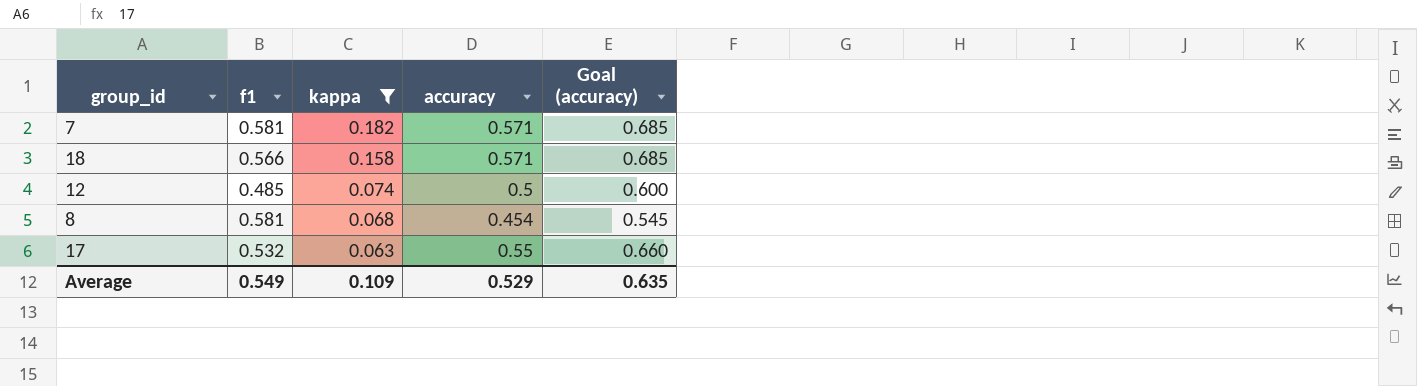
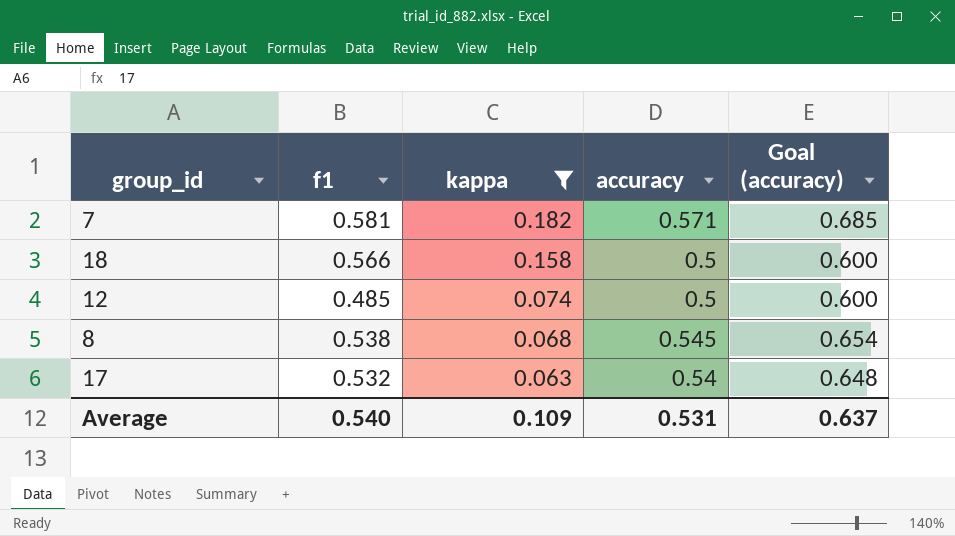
18 | accuracy: 0.571 -> 0.5
18 | Goal (accuracy): 0.685 -> 0.600
8 | f1: 0.581 -> 0.538
8 | accuracy: 0.454 -> 0.545
8 | Goal (accuracy): 0.545 -> 0.654
17 | accuracy: 0.55 -> 0.54
17 | Goal (accuracy): 0.660 -> 0.648
Average | f1: 0.549 -> 0.540
Average | accuracy: 0.529 -> 0.531
Average | Goal (accuracy): 0.635 -> 0.637

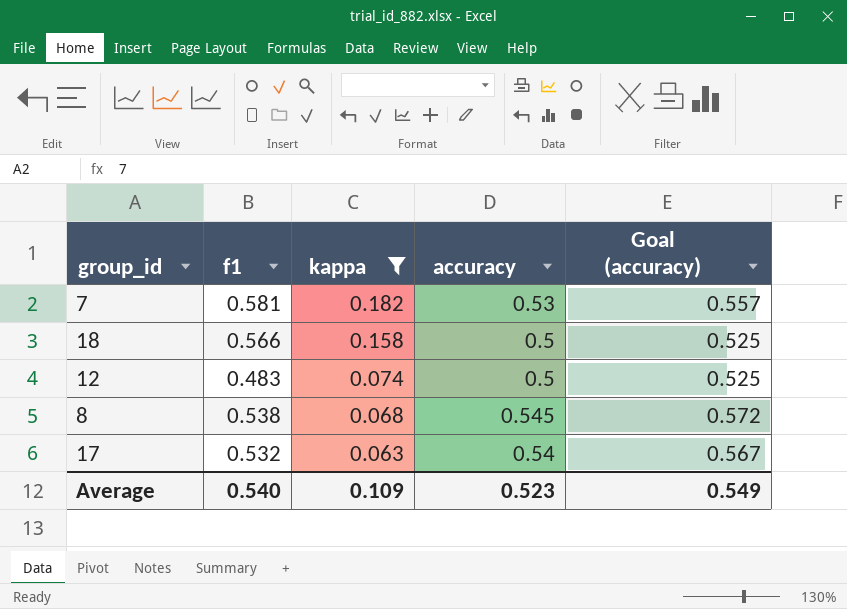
column Goal (accuracy) | formula: [accuracy] * 1.2 -> [accuracy] * 1.05
7 | accuracy: 0.571 -> 0.53
12 | f1: 0.485 -> 0.483
Average | accuracy: 0.531 -> 0.523
Average | Goal (accuracy): 0.637 -> 0.549

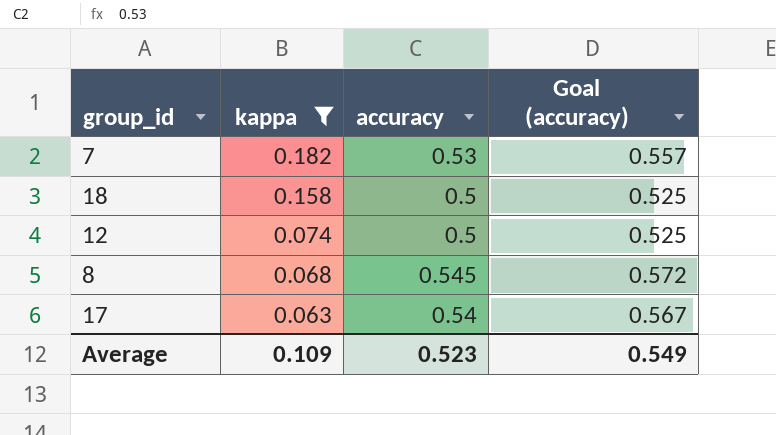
column f1 | position: 2 -> none

